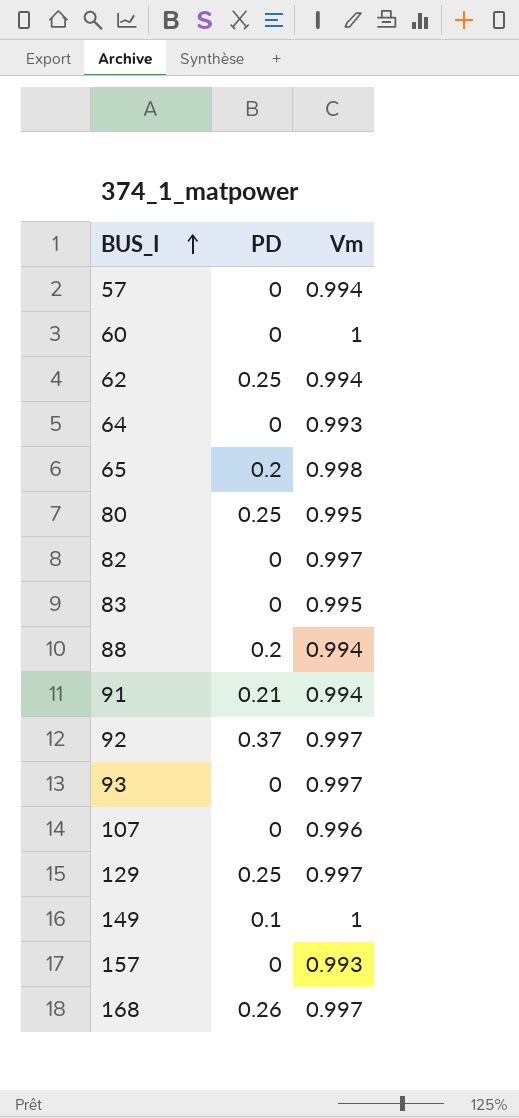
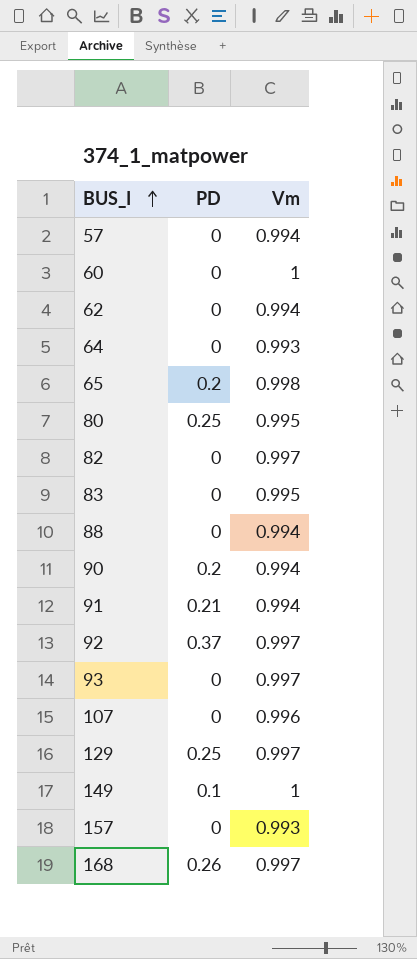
62 | PD: 0.25 -> 0
88 | PD: 0.2 -> 0
row 90: none -> 0.2 | 0.994

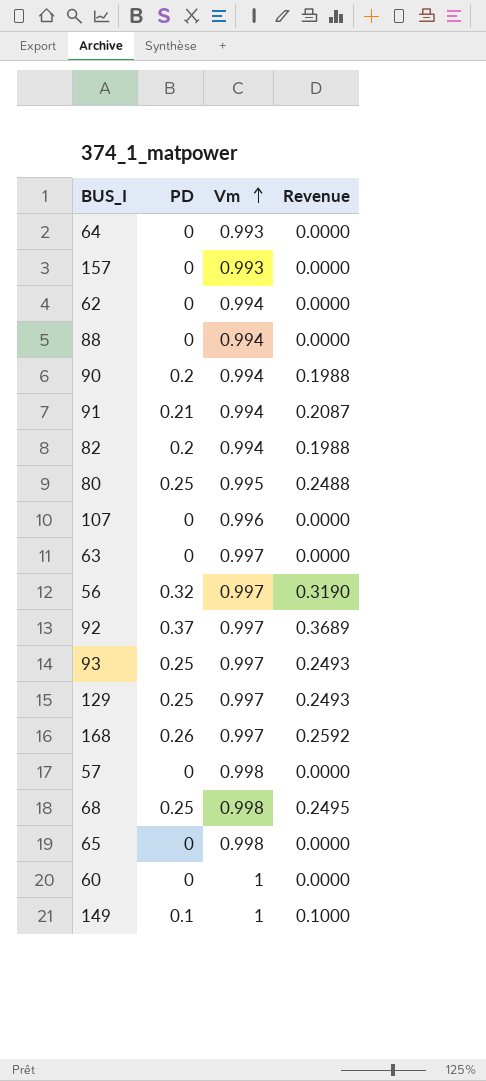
row order: BUS_I ascending -> Vm ascending
column Revenue | formula: none -> [PD] * [Vm]
row 83: 0 | 0.995 -> none
82 | PD: 0 -> 0.2
82 | Vm: 0.997 -> 0.994
row 63: none -> 0 | 0.997 | 0.0000
row 56: none -> 0.32 | 0.997 | 0.3190
93 | PD: 0 -> 0.25
57 | Vm: 0.994 -> 0.998
row 68: none -> 0.25 | 0.998 | 0.2495
65 | PD: 0.2 -> 0

